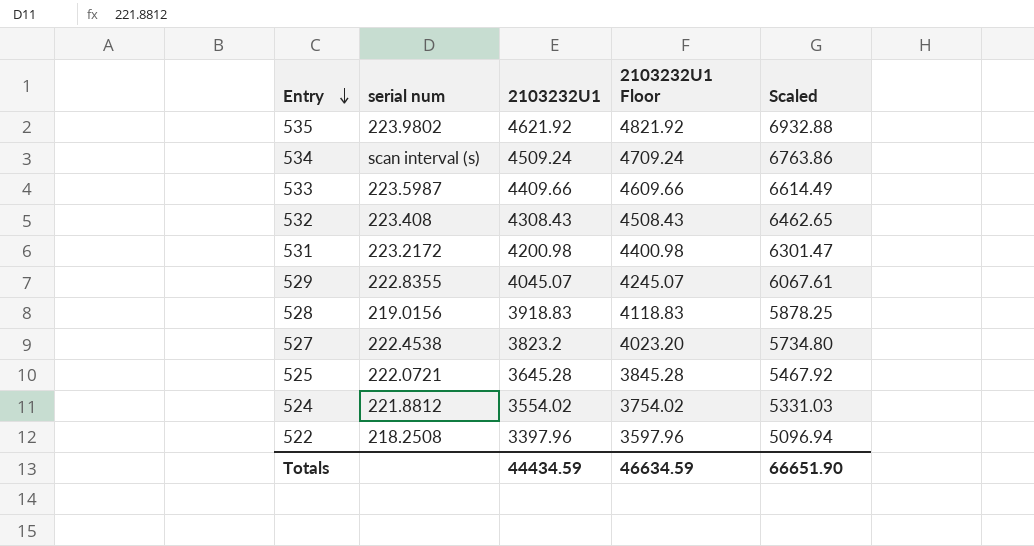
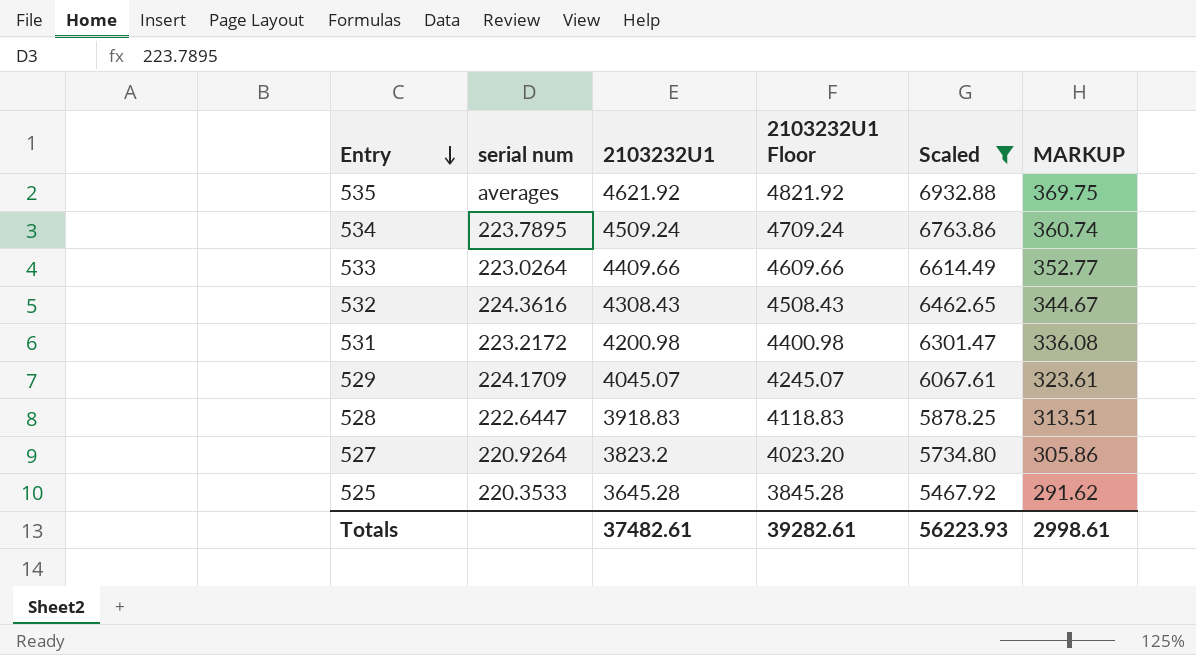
filter: none -> Scaled >= 5467.92
column MARKUP | formula: none -> [2103232U1] * 0.08
535 | serial num: 223.9802 -> averages
534 | serial num: scan interval (s) -> 223.7895
533 | serial num: 223.5987 -> 223.0264
532 | serial num: 223.408 -> 224.3616
529 | serial num: 222.8355 -> 224.1709
528 | serial num: 219.0156 -> 222.6447
527 | serial num: 222.4538 -> 220.9264
525 | serial num: 222.0721 -> 220.3533
Totals | 2103232U1: 44434.59 -> 37482.61
Totals | 2103232U1 Floor: 46634.59 -> 39282.61
Totals | Scaled: 66651.90 -> 56223.93

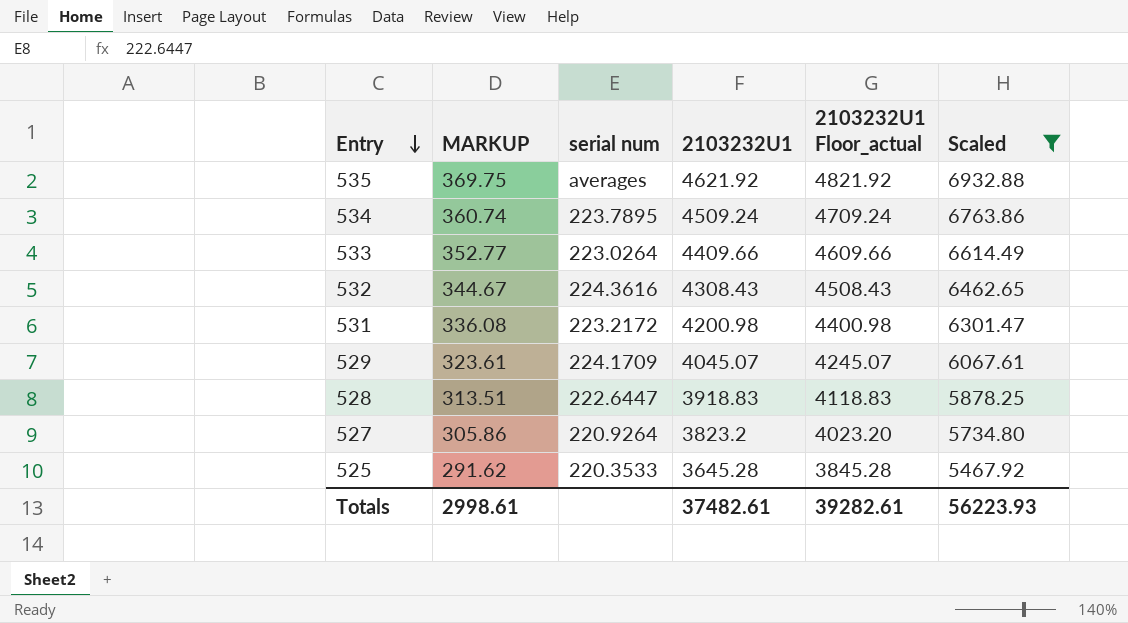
column MARKUP | position: 6 -> 2
column name: 2103232U1 Floor -> 2103232U1 Floor_actual

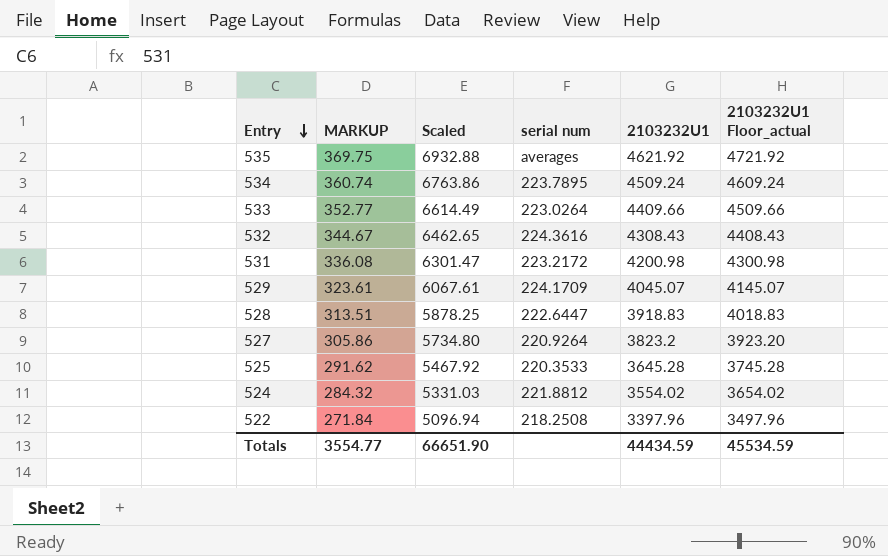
filter: Scaled >= 5467.92 -> none
column Scaled | position: 6 -> 3
column 2103232U1 Floor_actual | formula: [2103232U1] + 200 -> [2103232U1] + 100
Totals | MARKUP: 2998.61 -> 3554.77
Totals | Scaled: 56223.93 -> 66651.90
Totals | 2103232U1: 37482.61 -> 44434.59
Totals | 2103232U1 Floor_actual: 39282.61 -> 45534.59

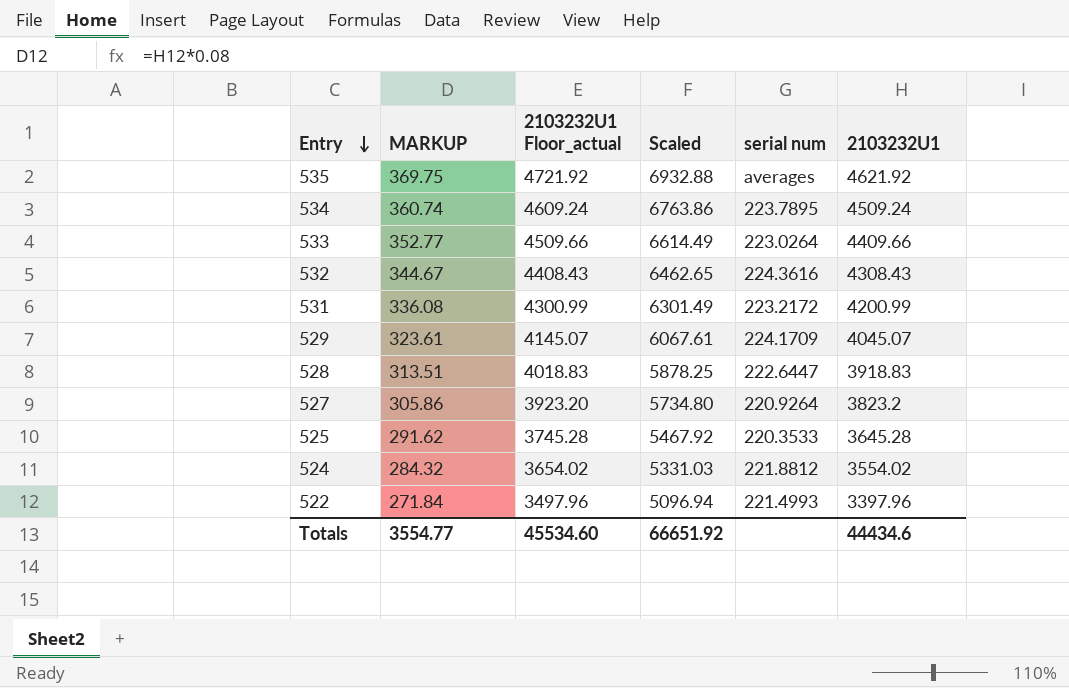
column 2103232U1 Floor_actual | position: 6 -> 3
531 | 2103232U1 Floor_actual: 4300.98 -> 4300.99
531 | Scaled: 6301.47 -> 6301.49
531 | 2103232U1: 4200.98 -> 4200.99
522 | serial num: 218.2508 -> 221.4993
Totals | 2103232U1 Floor_actual: 45534.59 -> 45534.60
Totals | Scaled: 66651.90 -> 66651.92
Totals | 2103232U1: 44434.59 -> 44434.6

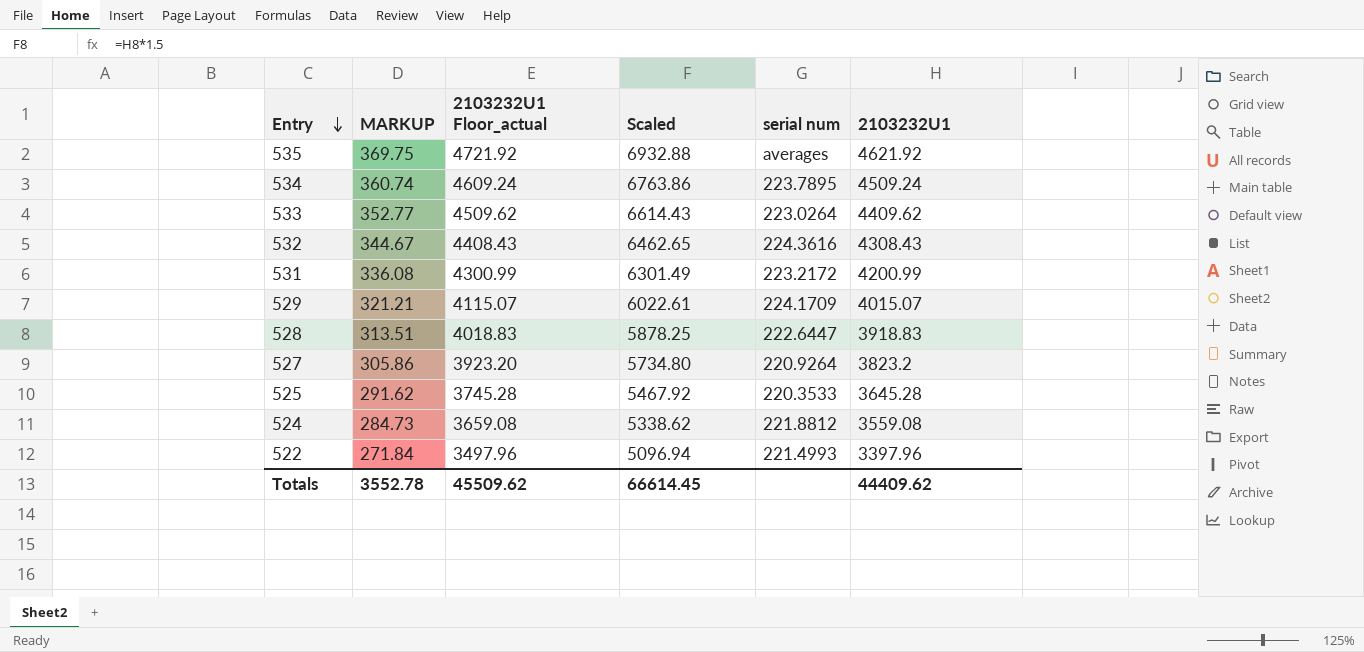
533 | 2103232U1 Floor_actual: 4509.66 -> 4509.62
533 | Scaled: 6614.49 -> 6614.43
533 | 2103232U1: 4409.66 -> 4409.62
529 | MARKUP: 323.61 -> 321.21
529 | 2103232U1 Floor_actual: 4145.07 -> 4115.07
529 | Scaled: 6067.61 -> 6022.61
529 | 2103232U1: 4045.07 -> 4015.07
524 | MARKUP: 284.32 -> 284.73
524 | 2103232U1 Floor_actual: 3654.02 -> 3659.08
524 | Scaled: 5331.03 -> 5338.62
524 | 2103232U1: 3554.02 -> 3559.08
Totals | MARKUP: 3554.77 -> 3552.78
Totals | 2103232U1 Floor_actual: 45534.60 -> 45509.62
Totals | Scaled: 66651.92 -> 66614.45
Totals | 2103232U1: 44434.6 -> 44409.62

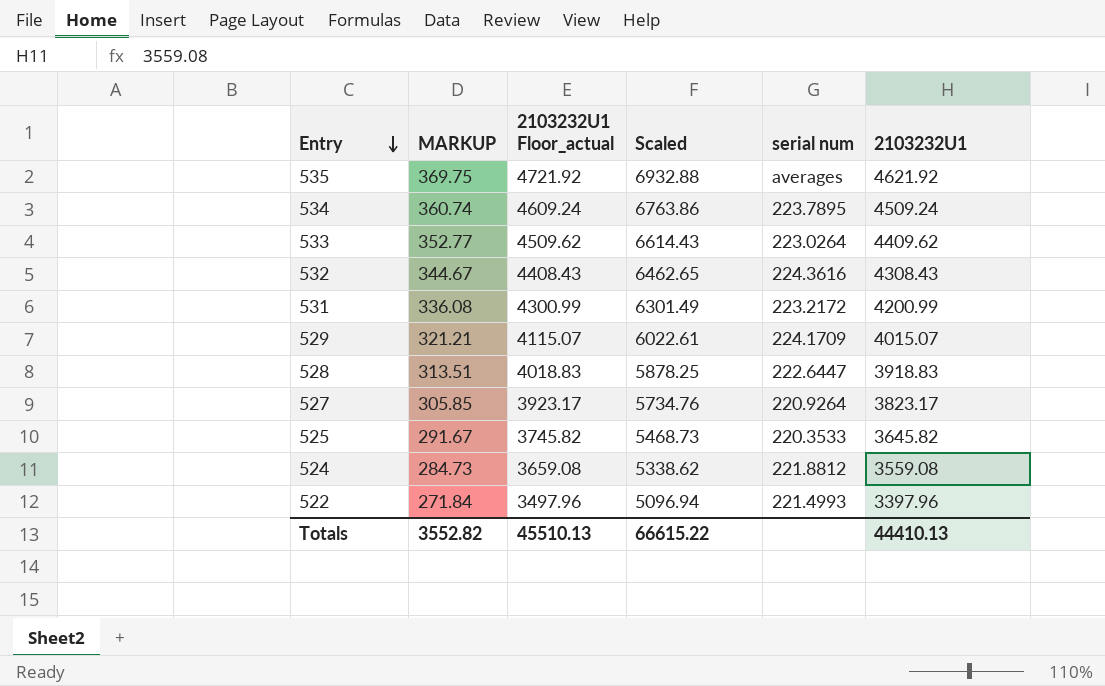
527 | MARKUP: 305.86 -> 305.85
527 | 2103232U1 Floor_actual: 3923.20 -> 3923.17
527 | Scaled: 5734.80 -> 5734.76
527 | 2103232U1: 3823.2 -> 3823.17
525 | MARKUP: 291.62 -> 291.67
525 | 2103232U1 Floor_actual: 3745.28 -> 3745.82
525 | Scaled: 5467.92 -> 5468.73
525 | 2103232U1: 3645.28 -> 3645.82
Totals | MARKUP: 3552.78 -> 3552.82
Totals | 2103232U1 Floor_actual: 45509.62 -> 45510.13
Totals | Scaled: 66614.45 -> 66615.22
Totals | 2103232U1: 44409.62 -> 44410.13

